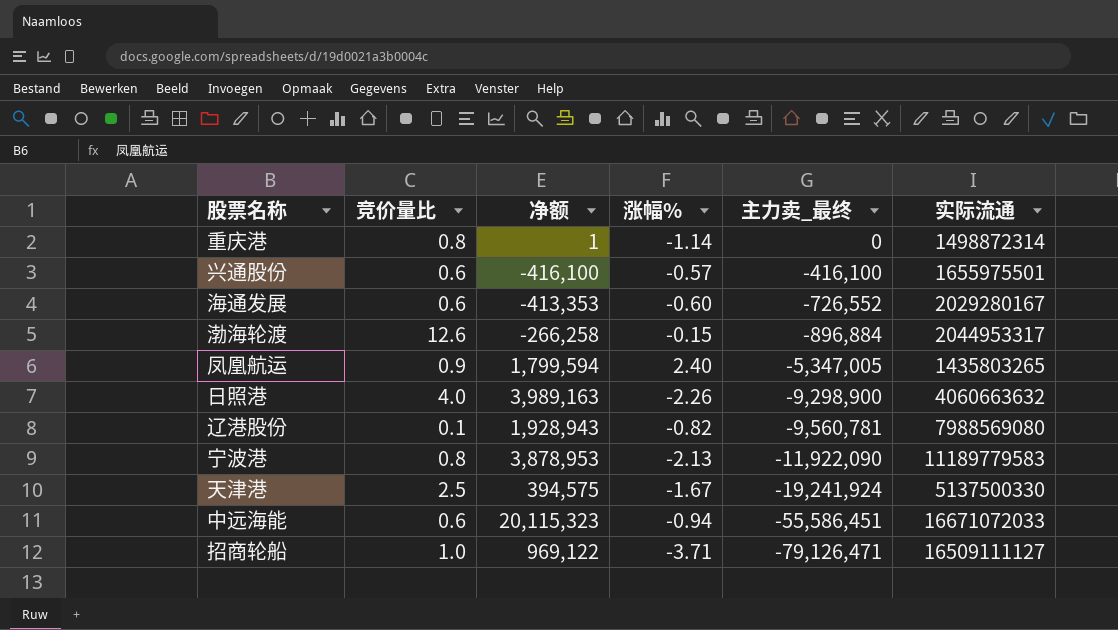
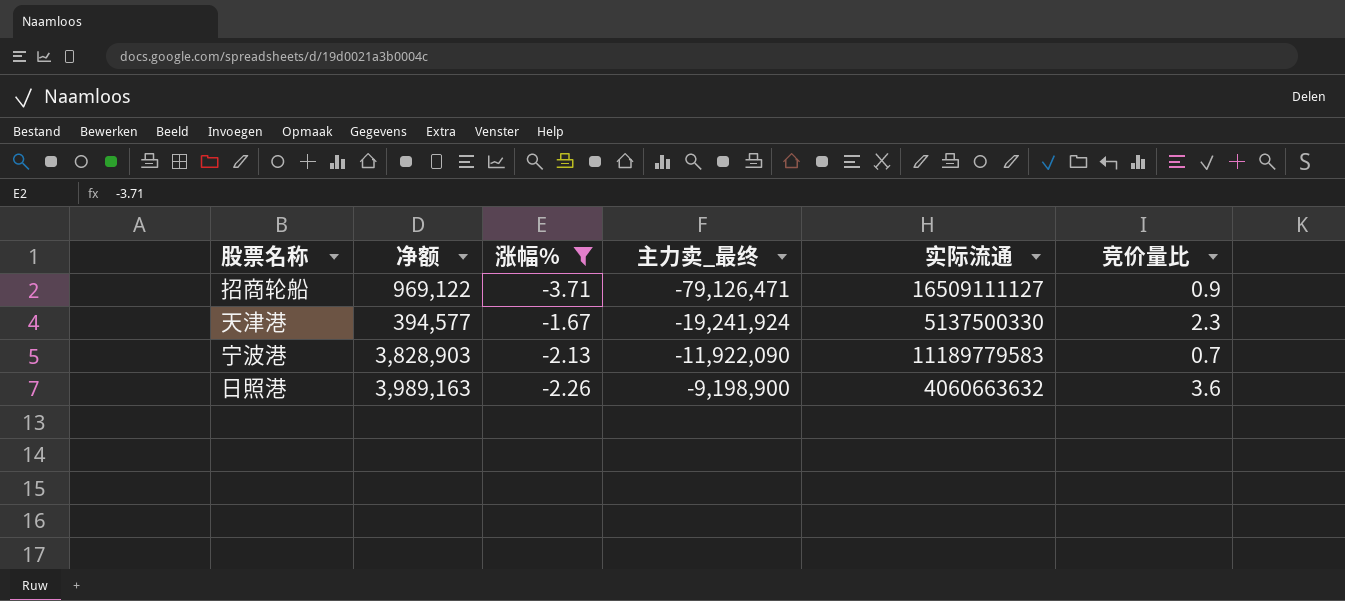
filter: none -> 涨幅% <= -1.67
row order: 主力卖_最终 descending -> 主力卖_最终 ascending
column 竞价量比 | position: 2 -> 6
招商轮船 | 竞价量比: 1.0 -> 0.9
天津港 | 净额: 394,575 -> 394,577
天津港 | 竞价量比: 2.5 -> 2.3
宁波港 | 净额: 3,878,953 -> 3,828,903
宁波港 | 竞价量比: 0.8 -> 0.7
日照港 | 主力卖_最终: -9,298,900 -> -9,198,900
日照港 | 竞价量比: 4.0 -> 3.6

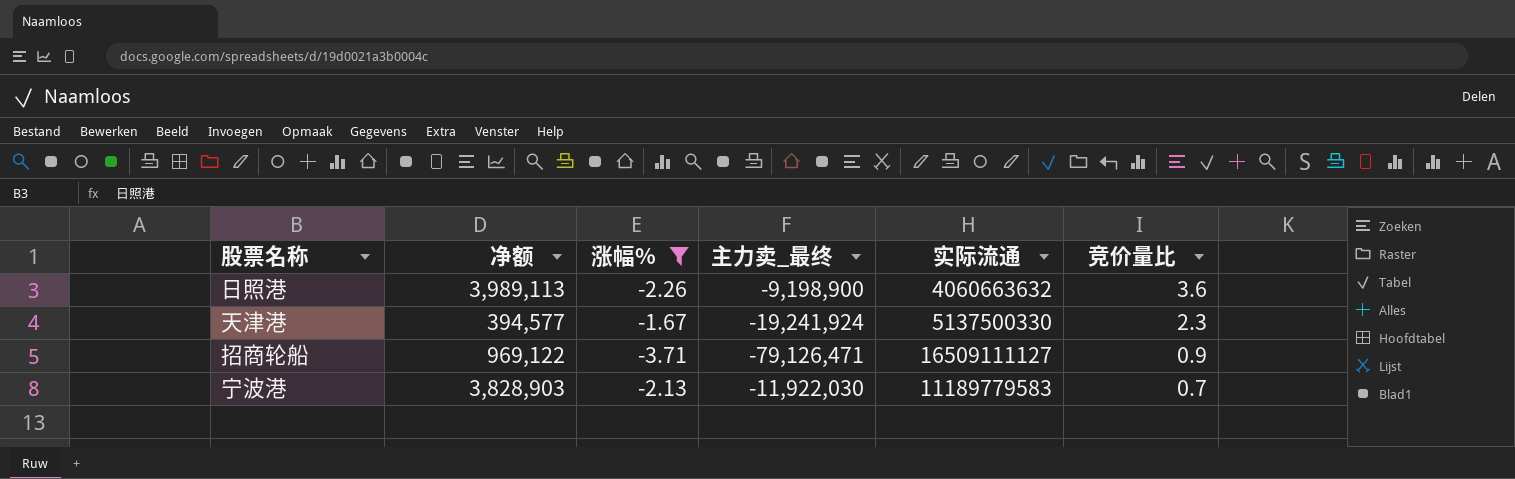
row order: 主力卖_最终 ascending -> 竞价量比 descending
日照港 | 净额: 3,989,163 -> 3,989,113
宁波港 | 主力卖_最终: -11,922,090 -> -11,922,030

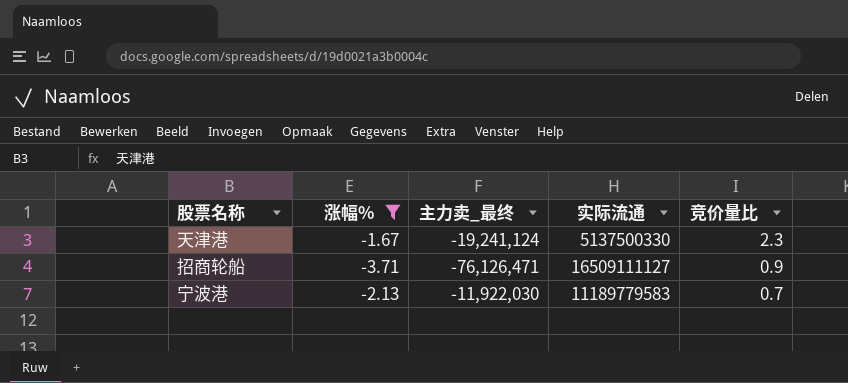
column 净额 | position: 2 -> none
row 日照港: 3,989,113 | -2.26 | -9,198,900 | 4060663632 | 3.6 -> none
天津港 | 主力卖_最终: -19,241,924 -> -19,241,124
招商轮船 | 主力卖_最终: -79,126,471 -> -76,126,471

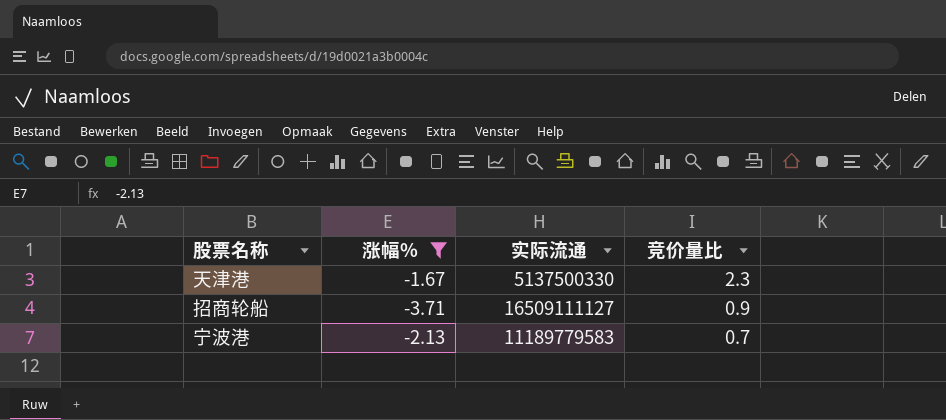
column 主力卖_最终 | position: 3 -> none

